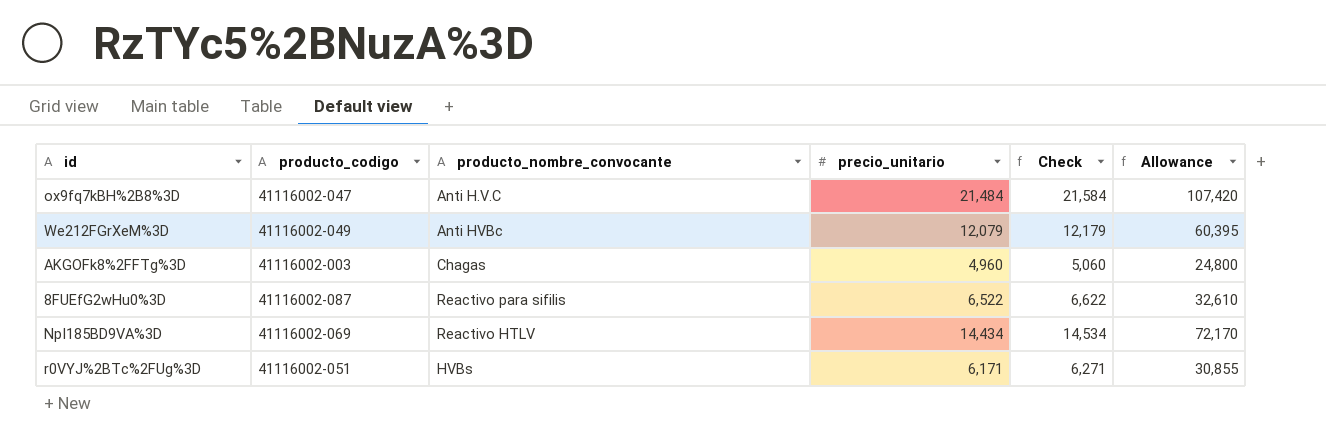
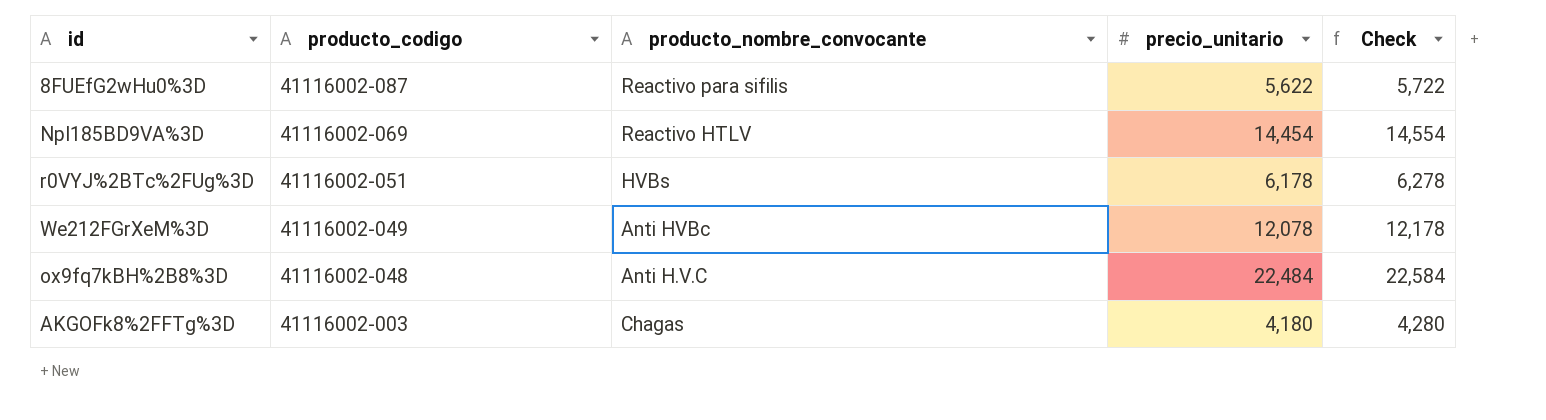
row order: none -> producto_codigo descending
column Allowance | formula: [precio_unitario] * 5 -> none
8FUEfG2wHu0%3D | precio_unitario: 6,522 -> 5,622
8FUEfG2wHu0%3D | Check: 6,622 -> 5,722
NpI185BD9VA%3D | precio_unitario: 14,434 -> 14,454
NpI185BD9VA%3D | Check: 14,534 -> 14,554
r0VYJ%2BTc%2FUg%3D | precio_unitario: 6,171 -> 6,178
r0VYJ%2BTc%2FUg%3D | Check: 6,271 -> 6,278
We212FGrXeM%3D | precio_unitario: 12,079 -> 12,078
We212FGrXeM%3D | Check: 12,179 -> 12,178
ox9fq7kBH%2B8%3D | producto_codigo: 41116002-047 -> 41116002-048
ox9fq7kBH%2B8%3D | precio_unitario: 21,484 -> 22,484
ox9fq7kBH%2B8%3D | Check: 21,584 -> 22,584
AKGOFk8%2FFTg%3D | precio_unitario: 4,960 -> 4,180
AKGOFk8%2FFTg%3D | Check: 5,060 -> 4,280

